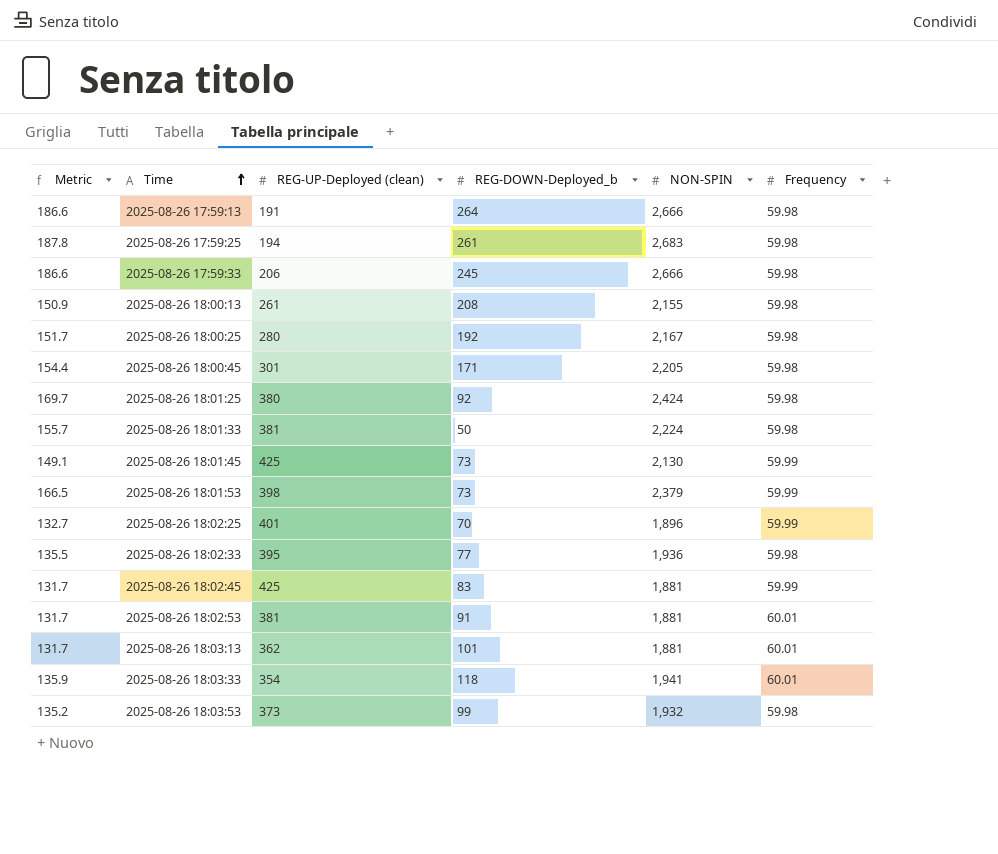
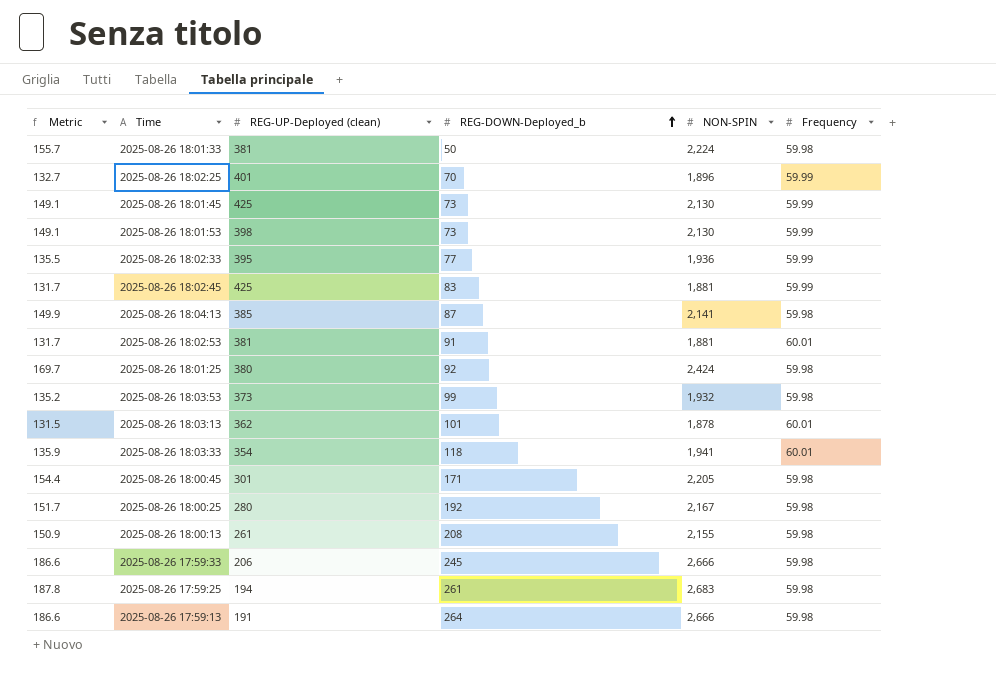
row order: Time ascending -> REG-DOWN-Deployed_b ascending
2025-08-26 18:01:53 | Metric: 166.5 -> 149.1
2025-08-26 18:01:53 | NON-SPIN: 2,379 -> 2,130
2025-08-26 18:02:33 | Frequency: 59.98 -> 59.99
row 2025-08-26 18:04:13: none -> 149.9 | 385 | 87 | 2,141 | 59.98
2025-08-26 18:03:13 | Metric: 131.7 -> 131.5
2025-08-26 18:03:13 | NON-SPIN: 1,881 -> 1,878

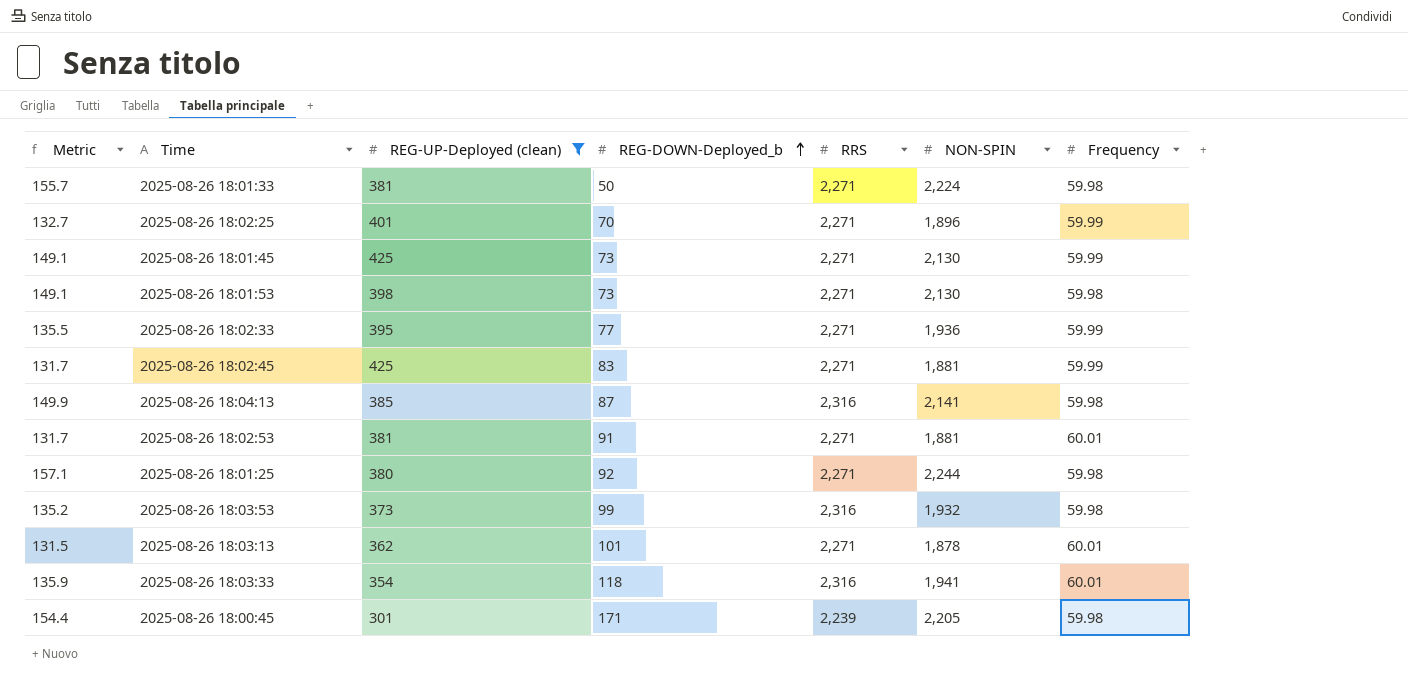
filter: none -> REG-UP-Deployed (clean) >= 301
column RRS | position: none -> 5
2025-08-26 18:01:53 | Frequency: 59.99 -> 59.98
2025-08-26 18:01:25 | Metric: 169.7 -> 157.1
2025-08-26 18:01:25 | NON-SPIN: 2,424 -> 2,244

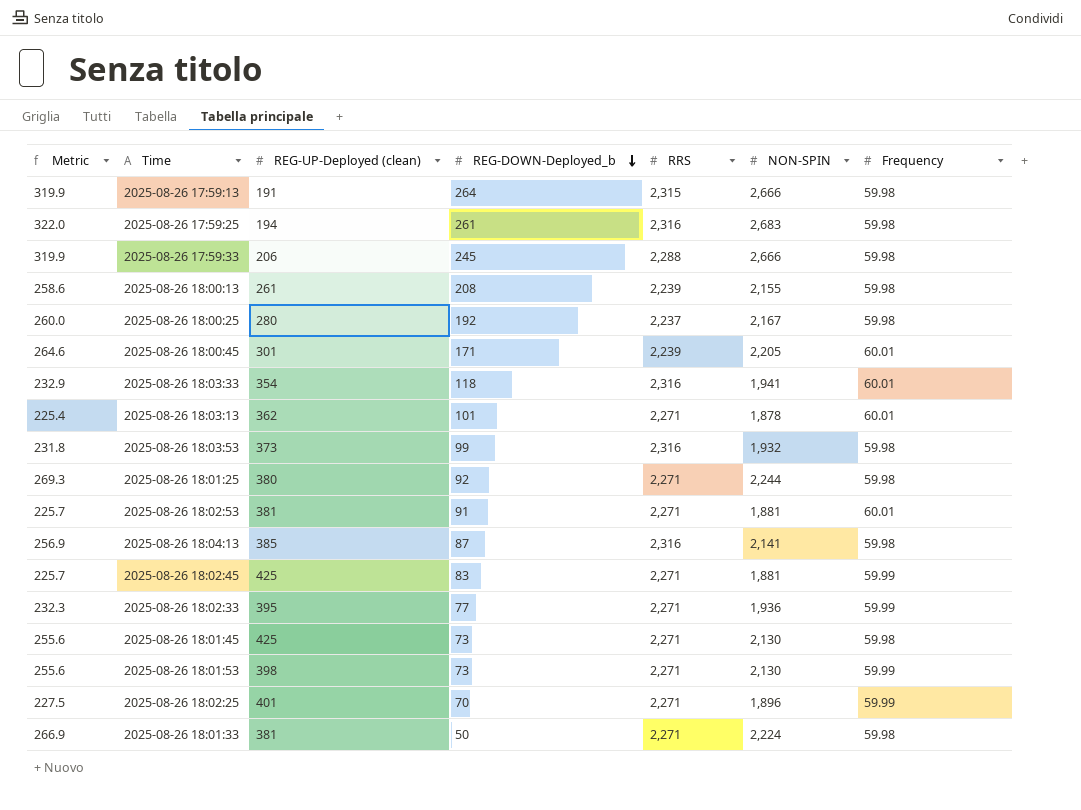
filter: REG-UP-Deployed (clean) >= 301 -> none
row order: REG-DOWN-Deployed_b ascending -> REG-DOWN-Deployed_b descending
column Metric | formula: [NON-SPIN] * 0.07 -> [NON-SPIN] * 0.12
2025-08-26 18:00:45 | Frequency: 59.98 -> 60.01
2025-08-26 18:01:45 | Frequency: 59.99 -> 59.98
2025-08-26 18:01:53 | Frequency: 59.98 -> 59.99

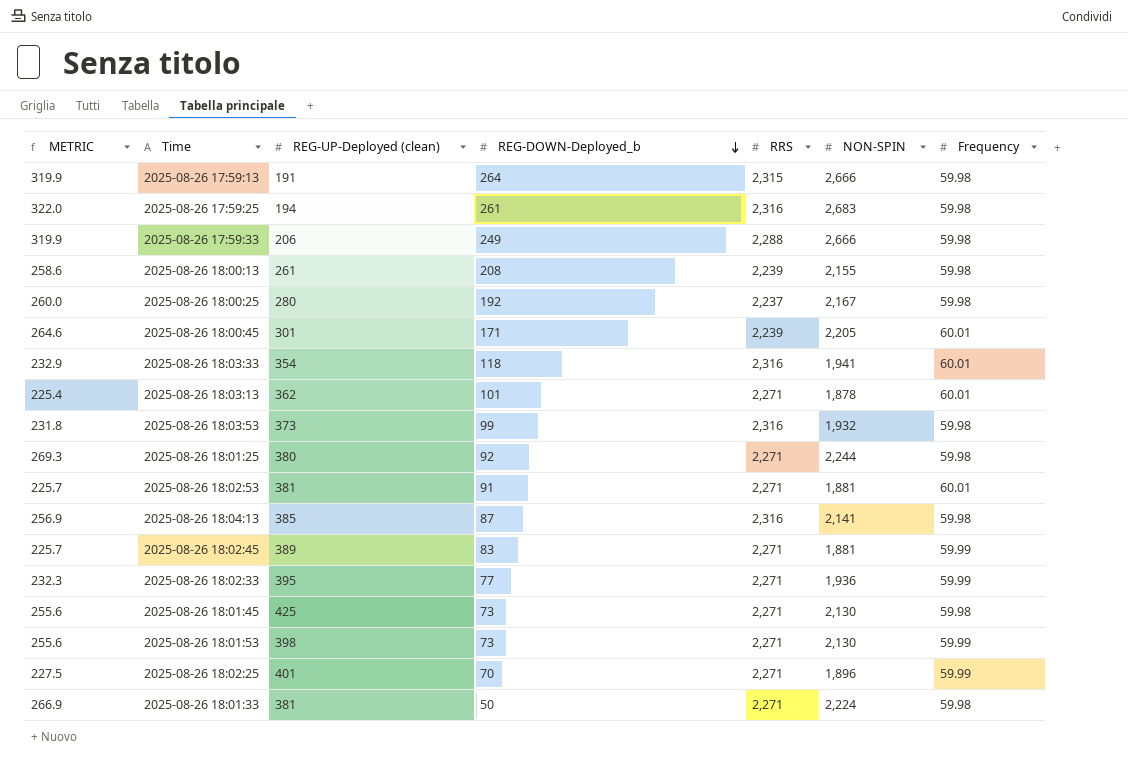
column name: Metric -> METRIC
2025-08-26 17:59:33 | REG-DOWN-Deployed_b: 245 -> 249
2025-08-26 18:02:45 | REG-UP-Deployed (clean): 425 -> 389

